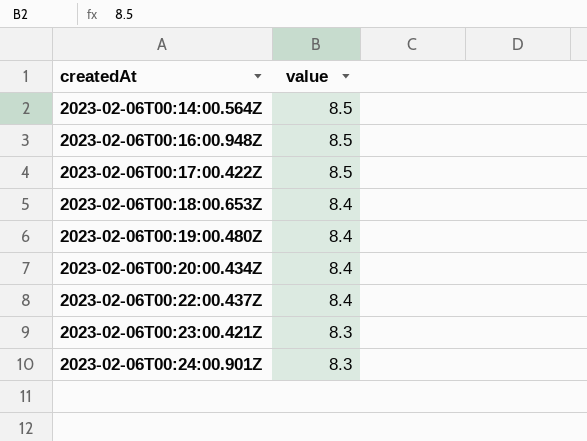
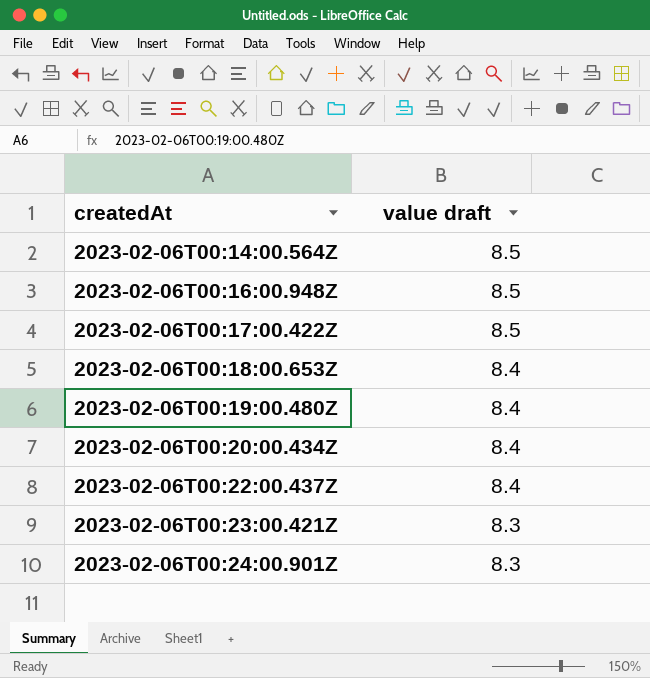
column name: value -> value draft

